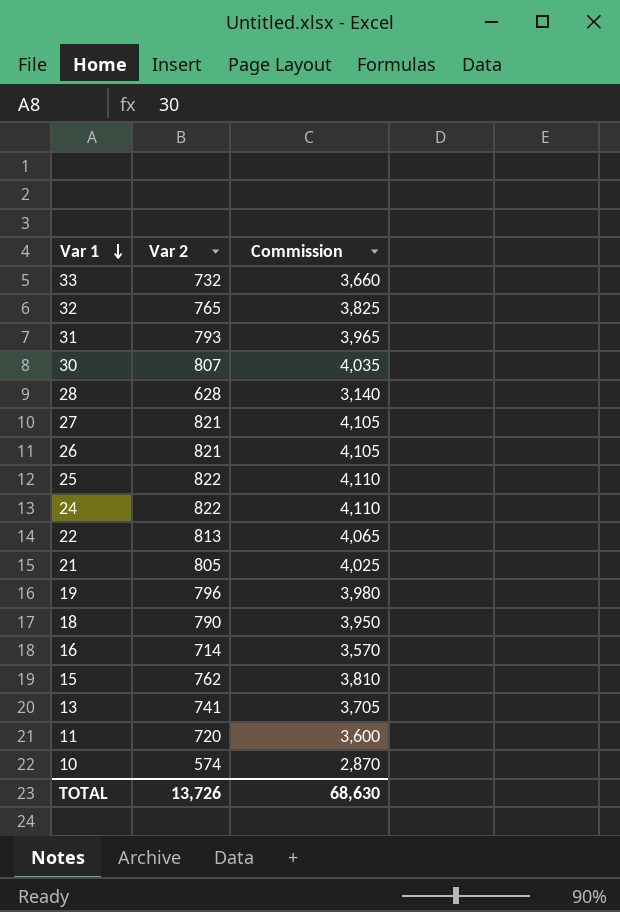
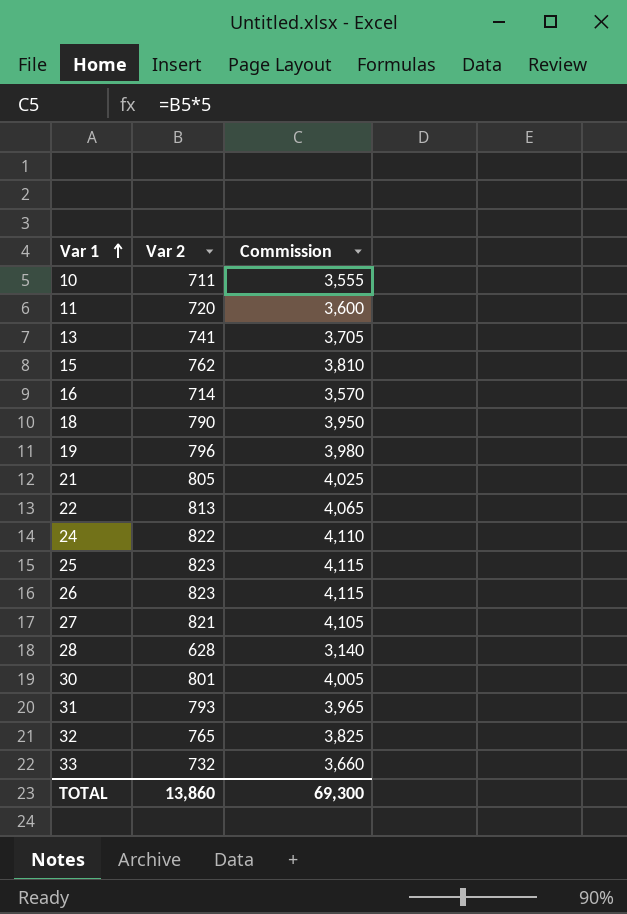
row order: Var 1 descending -> Var 1 ascending
10 | Var 2: 574 -> 711
10 | Commission: 2,870 -> 3,555
25 | Var 2: 822 -> 823
25 | Commission: 4,110 -> 4,115
26 | Var 2: 821 -> 823
26 | Commission: 4,105 -> 4,115
30 | Var 2: 807 -> 801
30 | Commission: 4,035 -> 4,005
TOTAL | Var 2: 13,726 -> 13,860
TOTAL | Commission: 68,630 -> 69,300

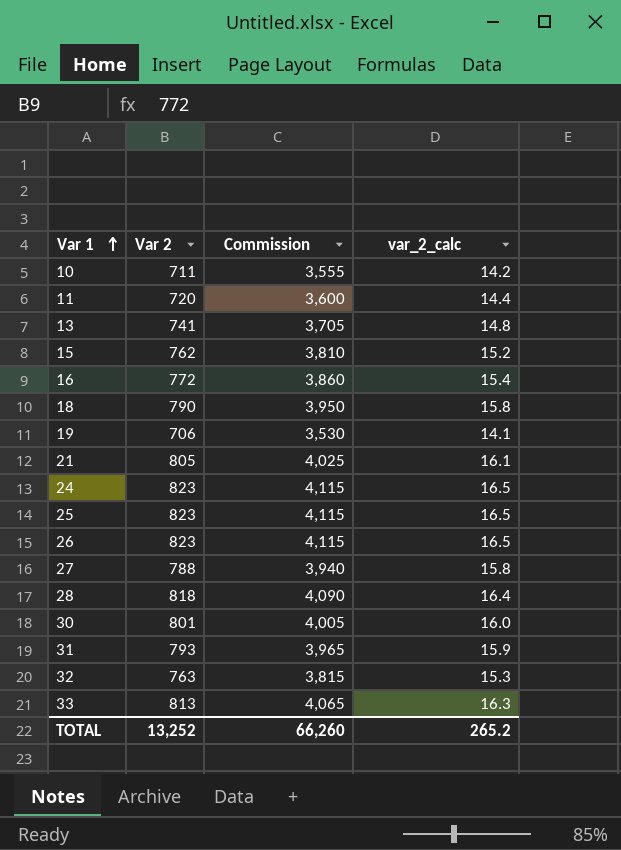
column var_2_calc | formula: none -> [Var 2] * 0.02
row 22: 813 | 4,065 -> none
16 | Var 2: 714 -> 772
16 | Commission: 3,570 -> 3,860
19 | Var 2: 796 -> 706
19 | Commission: 3,980 -> 3,530
24 | Var 2: 822 -> 823
24 | Commission: 4,110 -> 4,115
27 | Var 2: 821 -> 788
27 | Commission: 4,105 -> 3,940
28 | Var 2: 628 -> 818
28 | Commission: 3,140 -> 4,090
32 | Var 2: 765 -> 763
32 | Commission: 3,825 -> 3,815
33 | Var 2: 732 -> 813
33 | Commission: 3,660 -> 4,065
TOTAL | Var 2: 13,860 -> 13,252
TOTAL | Commission: 69,300 -> 66,260

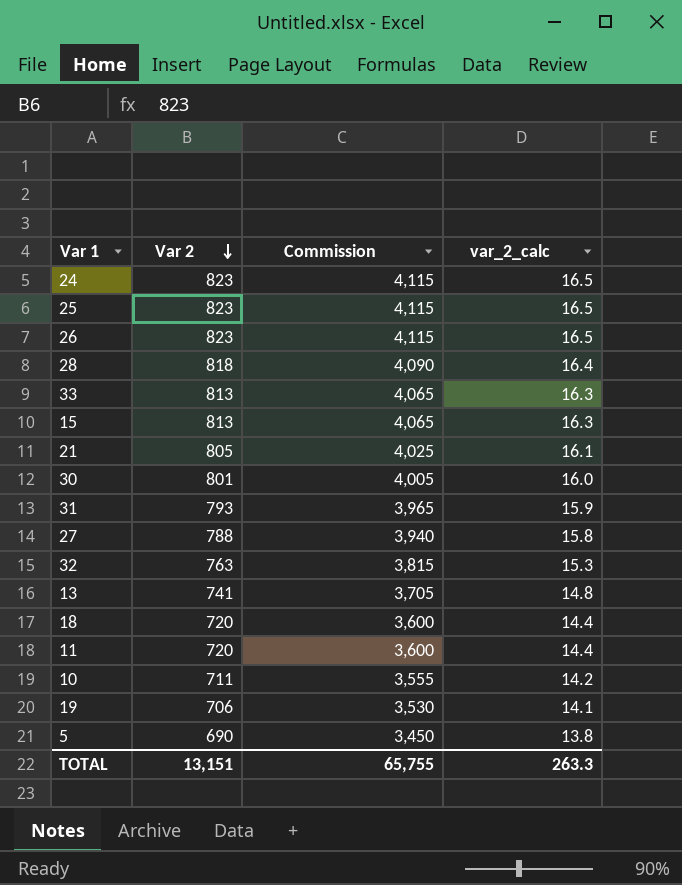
row order: Var 1 ascending -> Var 2 descending
row 16: 772 | 3,860 | 15.4 -> none
15 | Var 2: 762 -> 813
15 | Commission: 3,810 -> 4,065
15 | var_2_calc: 15.2 -> 16.3
18 | Var 2: 790 -> 720
18 | Commission: 3,950 -> 3,600
18 | var_2_calc: 15.8 -> 14.4
row 5: none -> 690 | 3,450 | 13.8
TOTAL | Var 2: 13,252 -> 13,151
TOTAL | Commission: 66,260 -> 65,755
TOTAL | var_2_calc: 265.2 -> 263.3

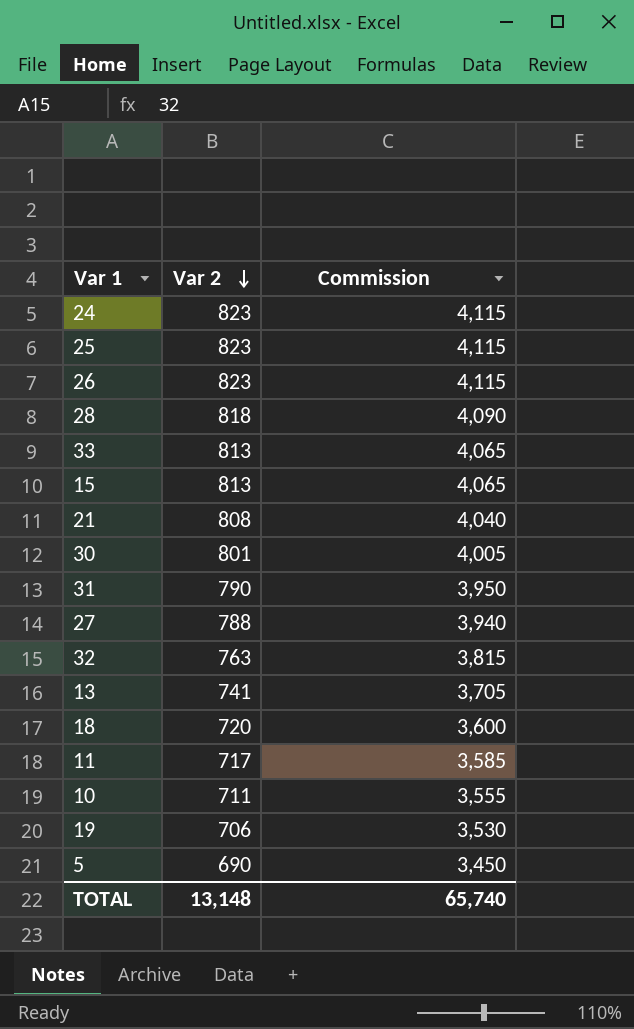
column var_2_calc | formula: [Var 2] * 0.02 -> none
21 | Var 2: 805 -> 808
21 | Commission: 4,025 -> 4,040
31 | Var 2: 793 -> 790
31 | Commission: 3,965 -> 3,950
11 | Var 2: 720 -> 717
11 | Commission: 3,600 -> 3,585
TOTAL | Var 2: 13,151 -> 13,148
TOTAL | Commission: 65,755 -> 65,740

